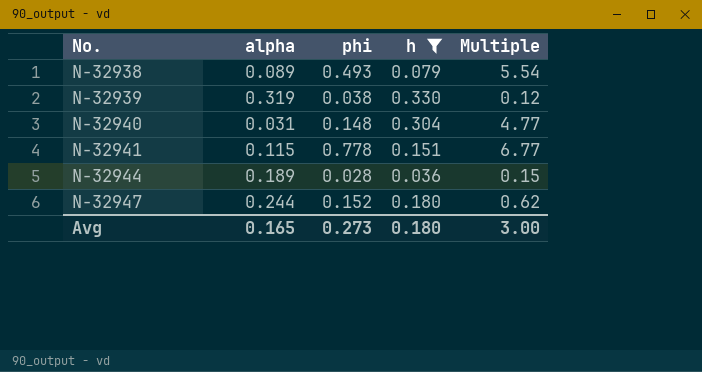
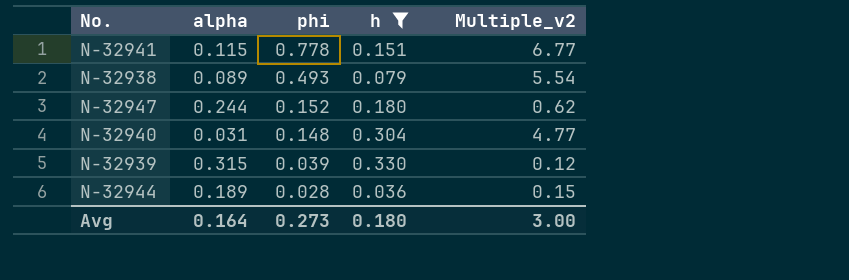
row order: No. ascending -> phi descending
column name: Multiple -> Multiple_v2
N-32939 | alpha: 0.319 -> 0.315
N-32939 | phi: 0.038 -> 0.039
Avg | alpha: 0.165 -> 0.164

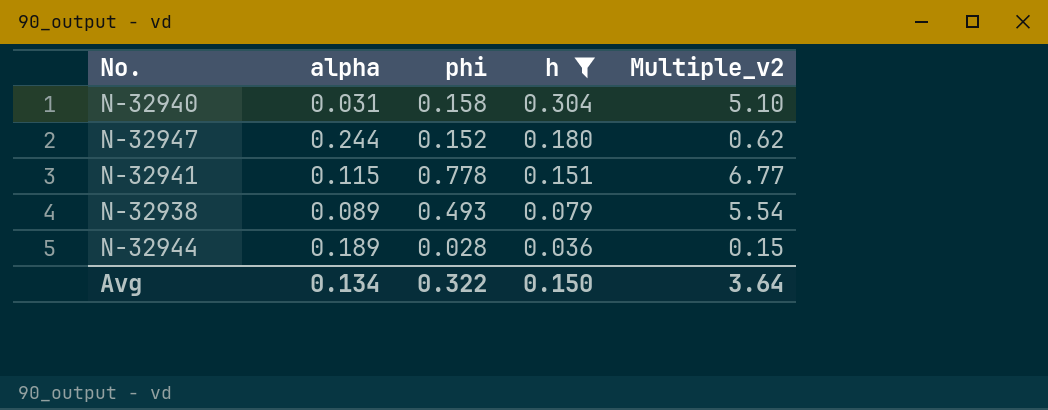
row order: phi descending -> h descending
row N-32939: 0.315 | 0.039 | 0.330 | 0.12 -> none
N-32940 | phi: 0.148 -> 0.158
N-32940 | Multiple_v2: 4.77 -> 5.10
Avg | alpha: 0.164 -> 0.134
Avg | phi: 0.273 -> 0.322
Avg | h: 0.180 -> 0.150
Avg | Multiple_v2: 3.00 -> 3.64

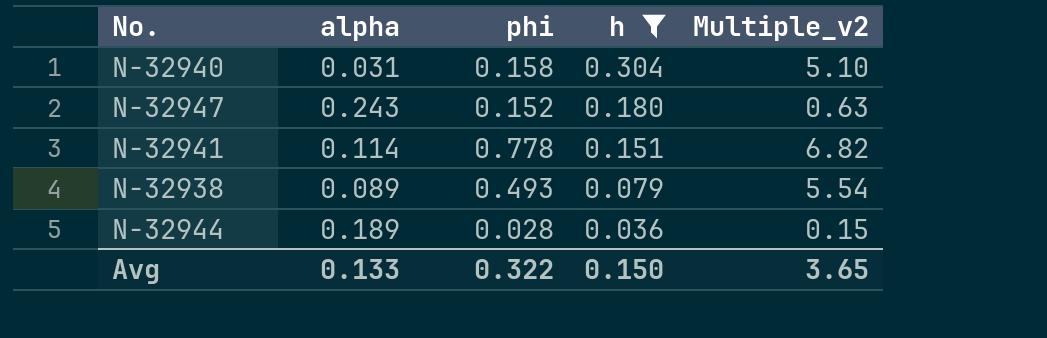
N-32947 | alpha: 0.244 -> 0.243
N-32947 | Multiple_v2: 0.62 -> 0.63
N-32941 | alpha: 0.115 -> 0.114
N-32941 | Multiple_v2: 6.77 -> 6.82
Avg | alpha: 0.134 -> 0.133
Avg | Multiple_v2: 3.64 -> 3.65

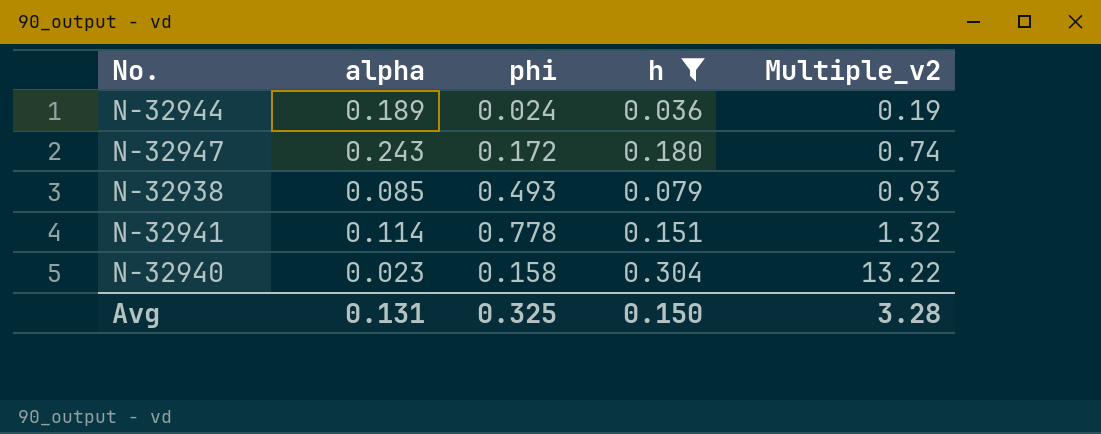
row order: h descending -> Multiple_v2 ascending
column Multiple_v2 | formula: [phi] / [alpha] -> [h] / [alpha]
N-32944 | phi: 0.028 -> 0.024
N-32947 | phi: 0.152 -> 0.172
N-32938 | alpha: 0.089 -> 0.085
N-32940 | alpha: 0.031 -> 0.023
Avg | alpha: 0.133 -> 0.131
Avg | phi: 0.322 -> 0.325
Avg | Multiple_v2: 3.65 -> 3.28

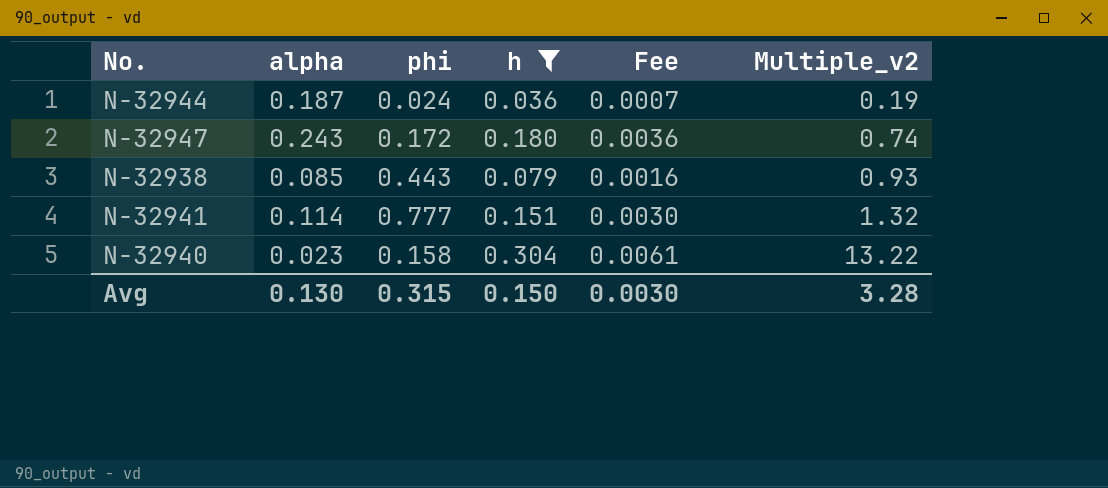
column Fee | formula: none -> [h] * 0.02
N-32944 | alpha: 0.189 -> 0.187
N-32938 | phi: 0.493 -> 0.443
N-32941 | phi: 0.778 -> 0.777
Avg | alpha: 0.131 -> 0.130
Avg | phi: 0.325 -> 0.315

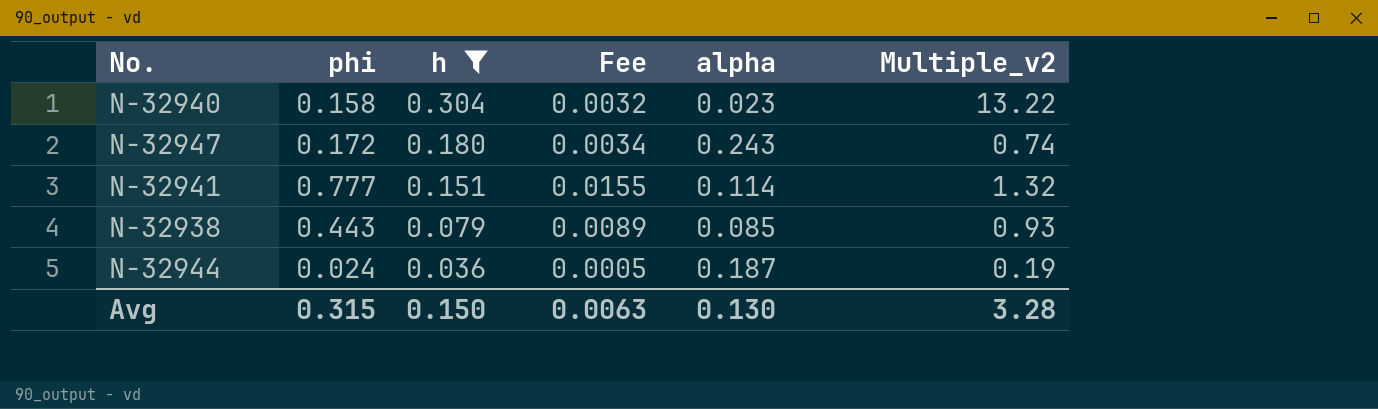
row order: Multiple_v2 ascending -> h descending
column Fee | formula: [h] * 0.02 -> [phi] * 0.02
column alpha | position: 2 -> 5
Avg | Fee: 0.0030 -> 0.0063

